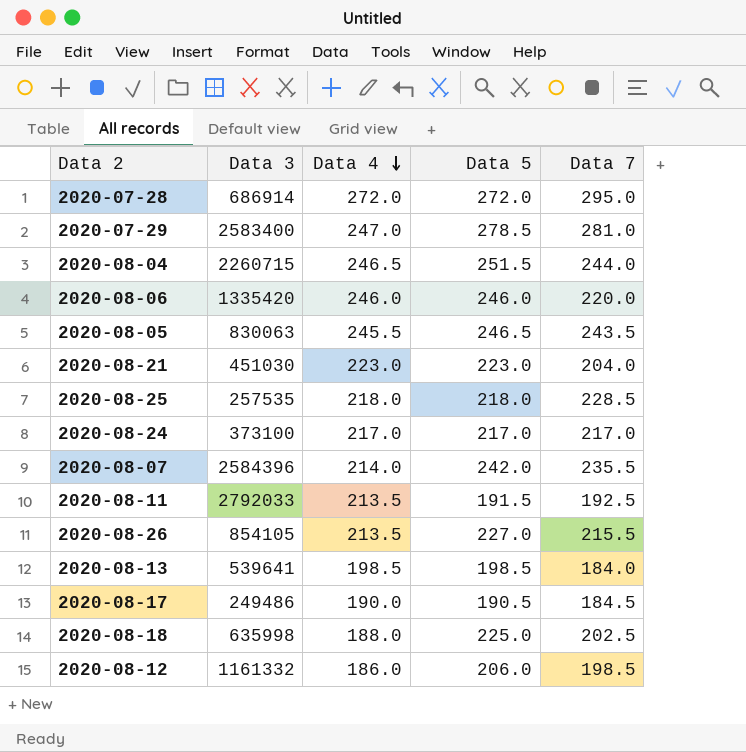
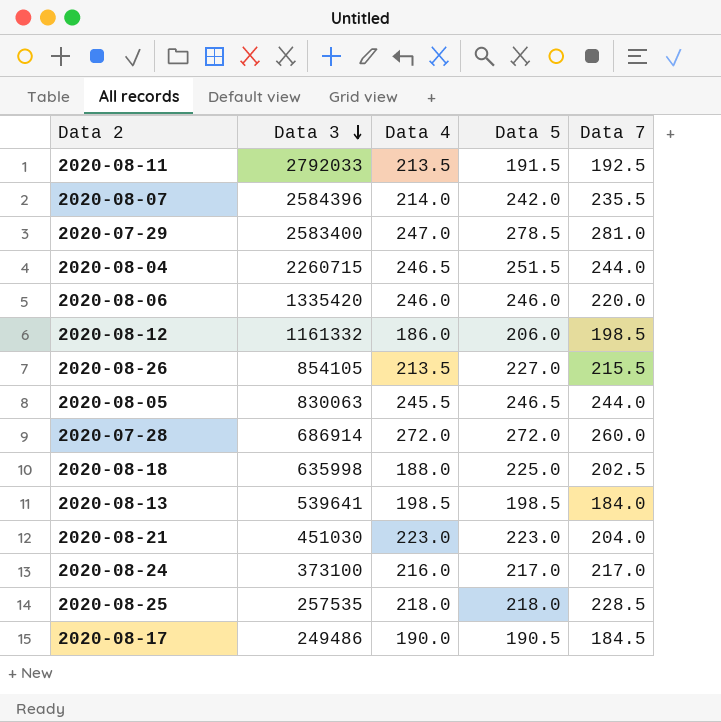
row order: Data 4 descending -> Data 3 descending
2020-08-05 | Data 7: 243.5 -> 244.0
2020-07-28 | Data 7: 295.0 -> 260.0
2020-08-24 | Data 4: 217.0 -> 216.0

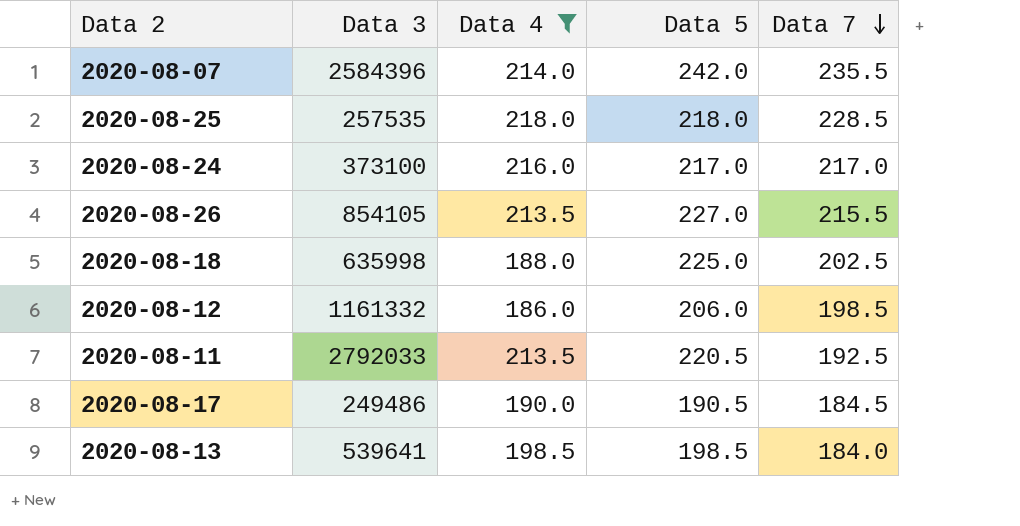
filter: none -> Data 4 <= 218.0
row order: Data 3 descending -> Data 7 descending
2020-08-11 | Data 5: 191.5 -> 220.5

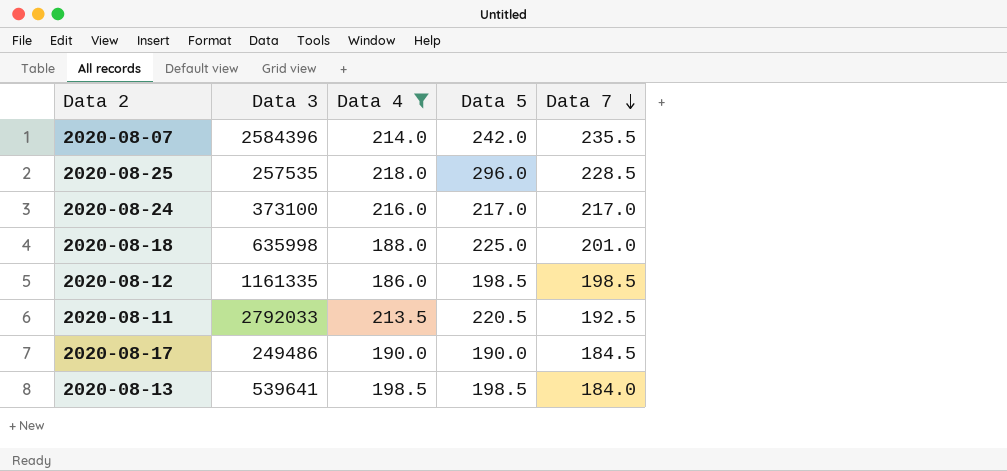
row 2020-08-26: 854105 | 213.5 | 227.0 | 215.5 -> none
2020-08-25 | Data 5: 218.0 -> 296.0
2020-08-18 | Data 7: 202.5 -> 201.0
2020-08-12 | Data 3: 1161332 -> 1161335
2020-08-12 | Data 5: 206.0 -> 198.5
2020-08-17 | Data 5: 190.5 -> 190.0

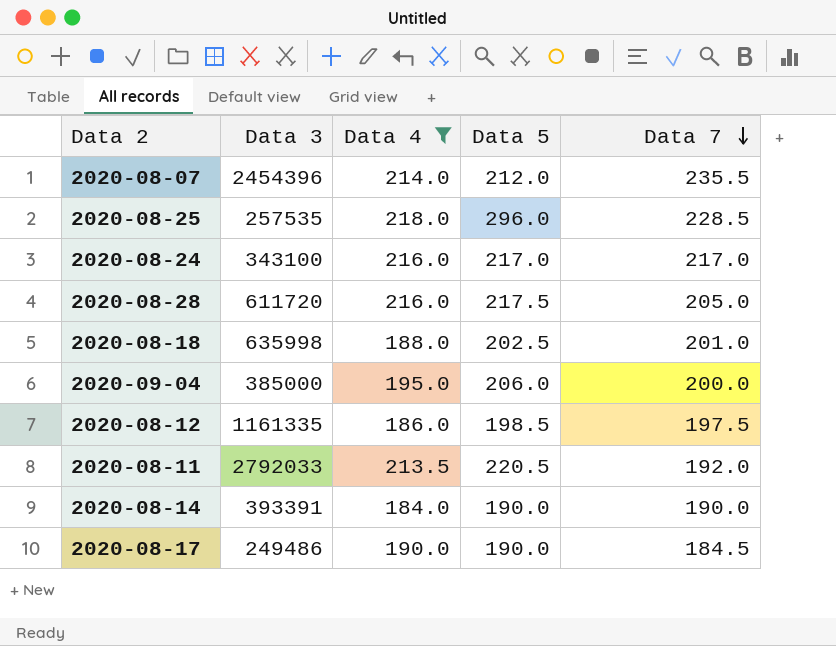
row 2020-08-13: 539641 | 198.5 | 198.5 | 184.0 -> none
2020-08-07 | Data 3: 2584396 -> 2454396
2020-08-07 | Data 5: 242.0 -> 212.0
2020-08-24 | Data 3: 373100 -> 343100
row 2020-08-28: none -> 611720 | 216.0 | 217.5 | 205.0
2020-08-18 | Data 5: 225.0 -> 202.5
row 2020-09-04: none -> 385000 | 195.0 | 206.0 | 200.0
2020-08-12 | Data 7: 198.5 -> 197.5
2020-08-11 | Data 7: 192.5 -> 192.0
row 2020-08-14: none -> 393391 | 184.0 | 190.0 | 190.0

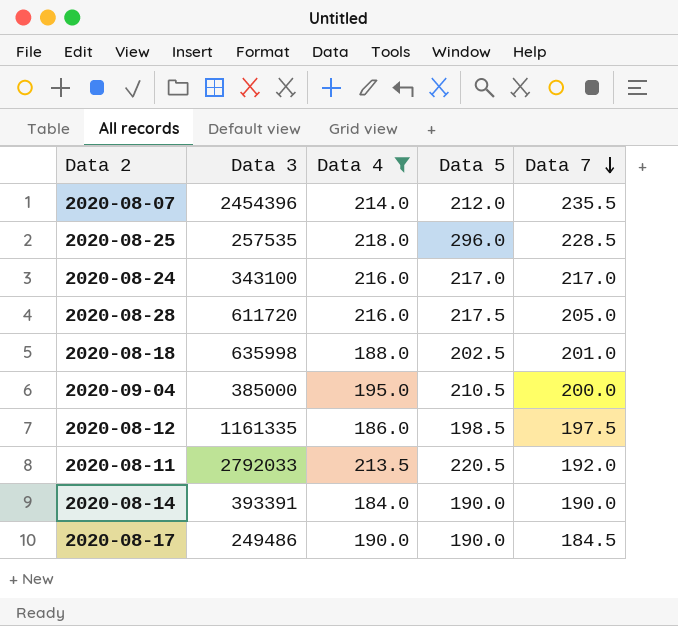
2020-09-04 | Data 5: 206.0 -> 210.5

